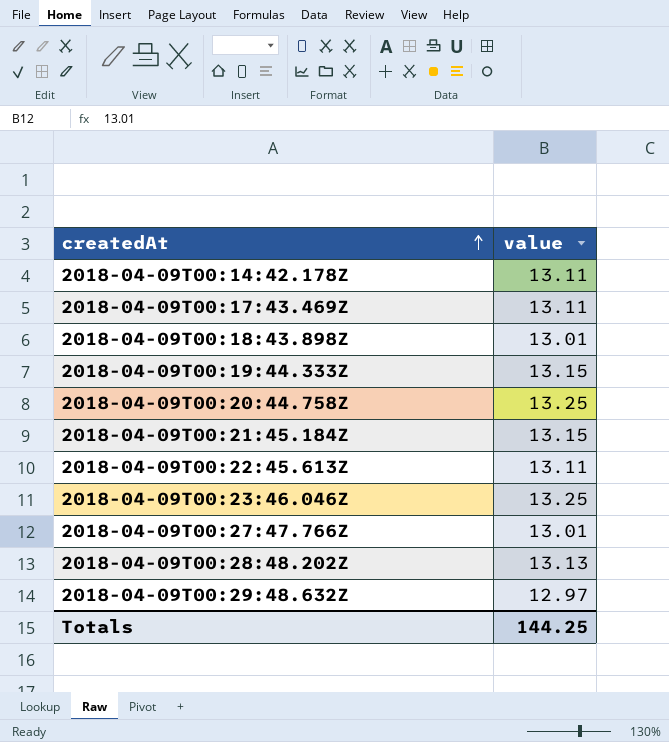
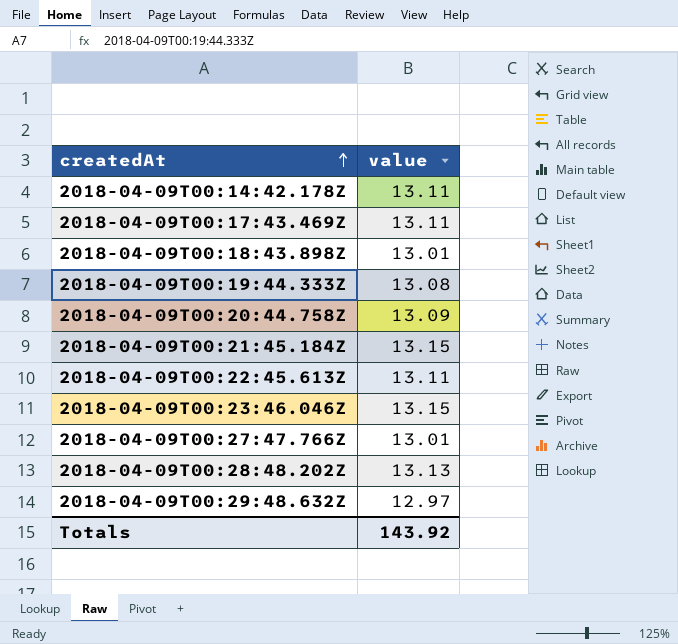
2018-04-09T00:19:44.333Z | value: 13.15 -> 13.08
2018-04-09T00:20:44.758Z | value: 13.25 -> 13.09
2018-04-09T00:23:46.046Z | value: 13.25 -> 13.15
Totals | value: 144.25 -> 143.92

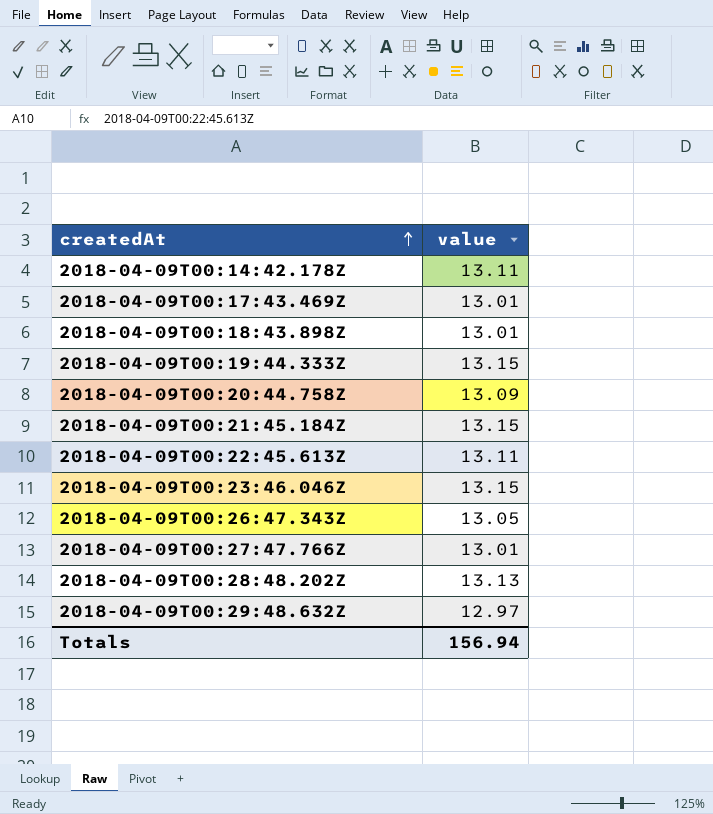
2018-04-09T00:17:43.469Z | value: 13.11 -> 13.01
2018-04-09T00:19:44.333Z | value: 13.08 -> 13.15
row 2018-04-09T00:26:47.343Z: none -> 13.05
Totals | value: 143.92 -> 156.94

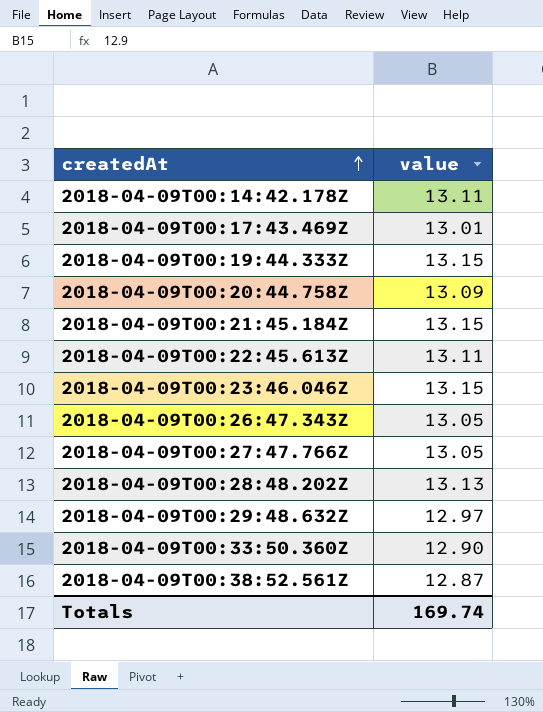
row 2018-04-09T00:18:43.898Z: 13.01 -> none
2018-04-09T00:27:47.766Z | value: 13.01 -> 13.05
row 2018-04-09T00:33:50.360Z: none -> 12.90
row 2018-04-09T00:38:52.561Z: none -> 12.87
Totals | value: 156.94 -> 169.74

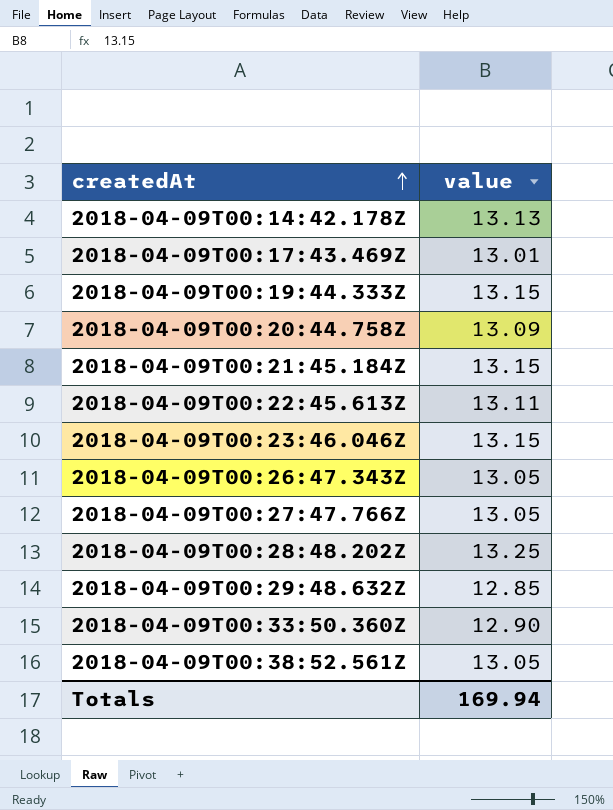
2018-04-09T00:14:42.178Z | value: 13.11 -> 13.13
2018-04-09T00:28:48.202Z | value: 13.13 -> 13.25
2018-04-09T00:29:48.632Z | value: 12.97 -> 12.85
2018-04-09T00:38:52.561Z | value: 12.87 -> 13.05
Totals | value: 169.74 -> 169.94

